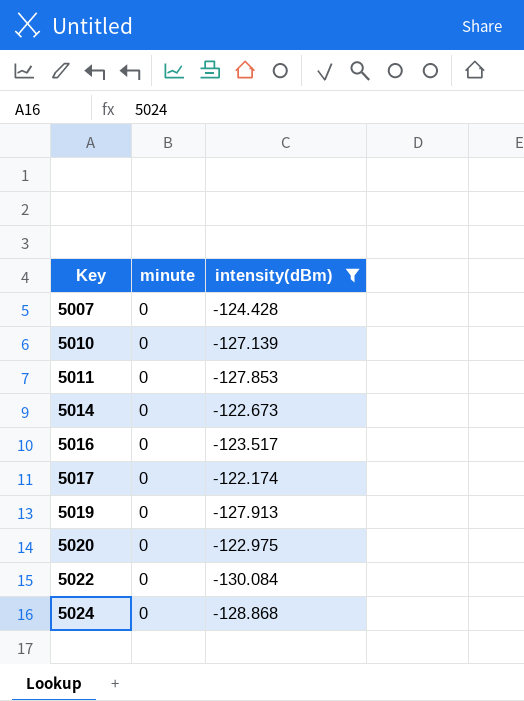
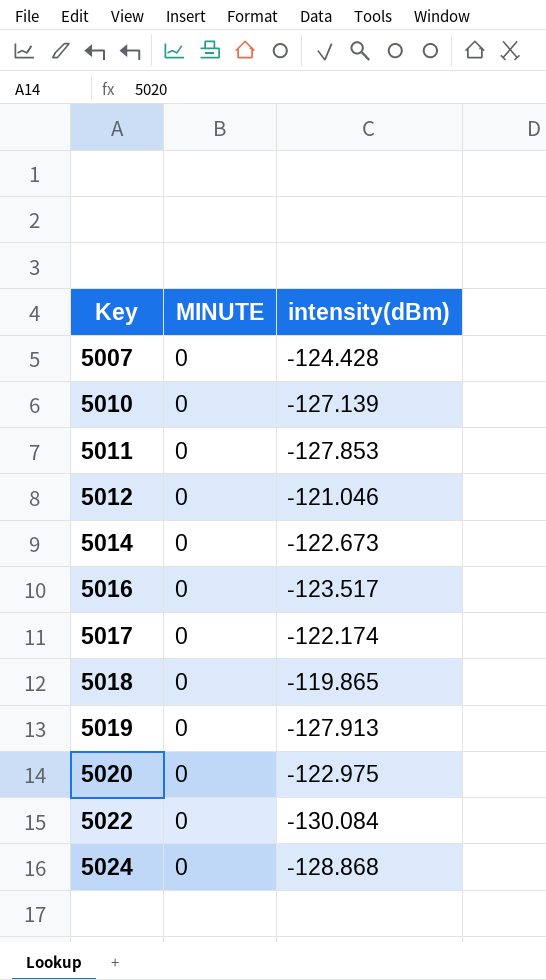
filter: intensity(dBm) <= -122.174 -> none
column name: minute -> MINUTE

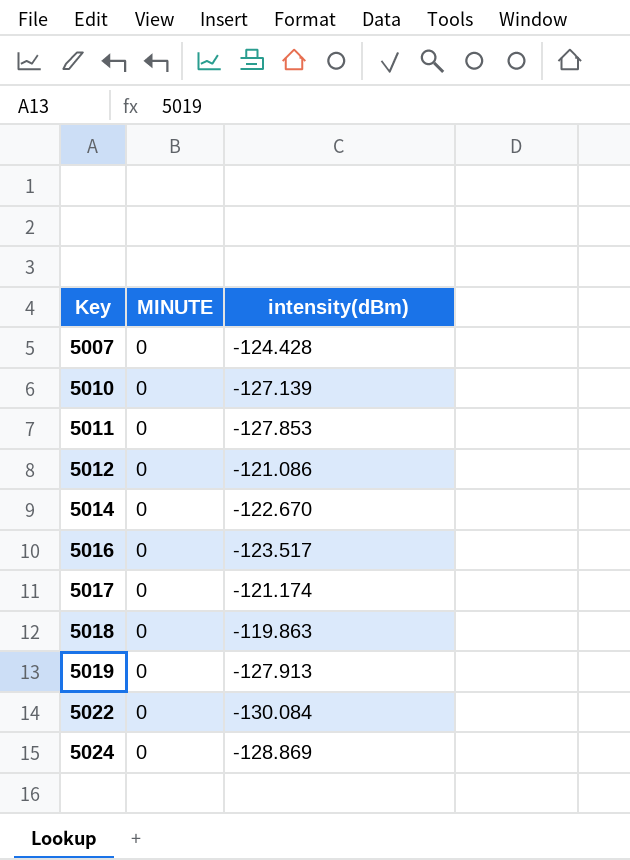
row 5020: 0 | -122.975 -> none
5012 | intensity(dBm): -121.046 -> -121.086
5014 | intensity(dBm): -122.673 -> -122.670
5017 | intensity(dBm): -122.174 -> -121.174
5018 | intensity(dBm): -119.865 -> -119.863
5024 | intensity(dBm): -128.868 -> -128.869

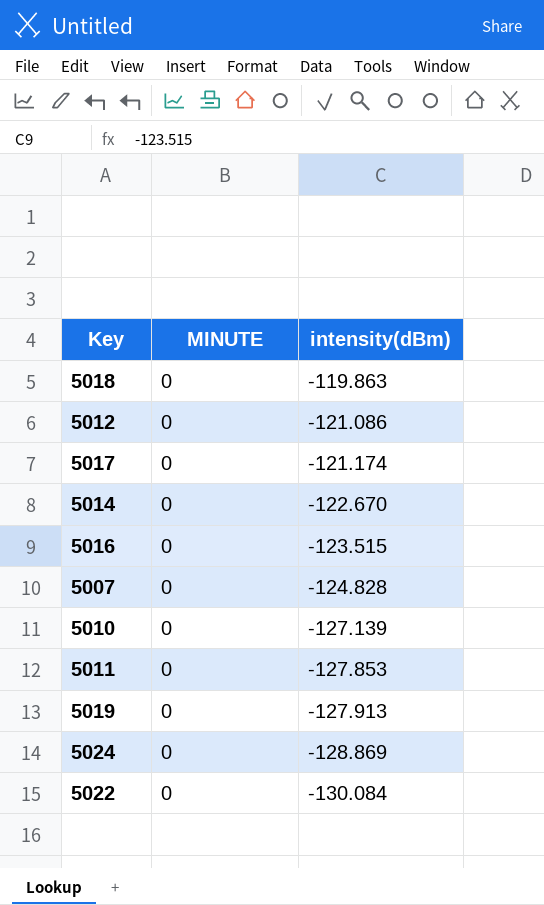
row order: Key ascending -> intensity(dBm) descending
5016 | intensity(dBm): -123.517 -> -123.515
5007 | intensity(dBm): -124.428 -> -124.828

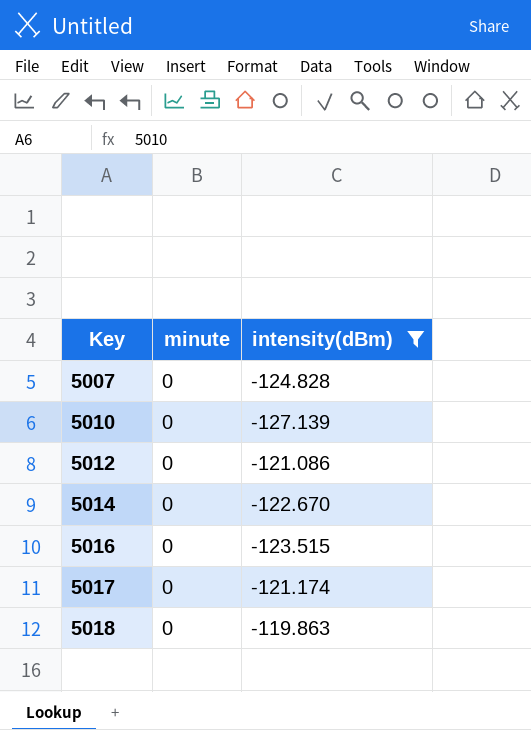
filter: none -> intensity(dBm) >= -127.139
row order: intensity(dBm) descending -> Key ascending
column name: MINUTE -> minute

